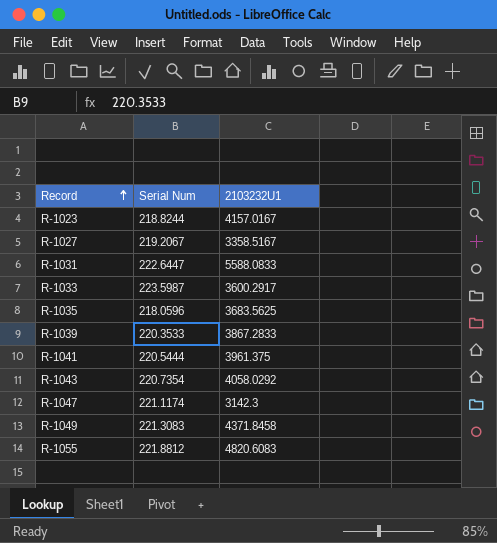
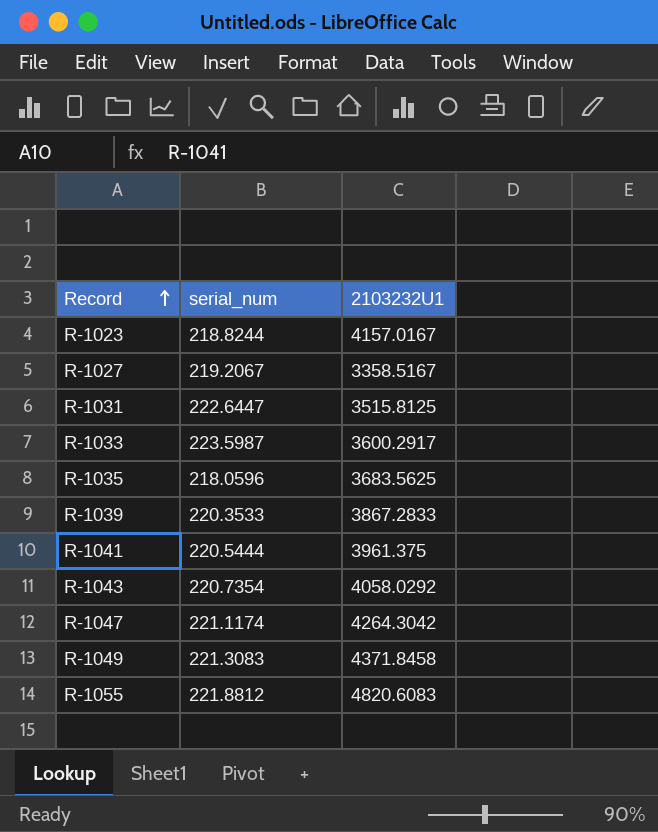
column name: Serial Num -> serial_num
R-1031 | 2103232U1: 5588.0833 -> 3515.8125
R-1047 | 2103232U1: 3142.3 -> 4264.3042

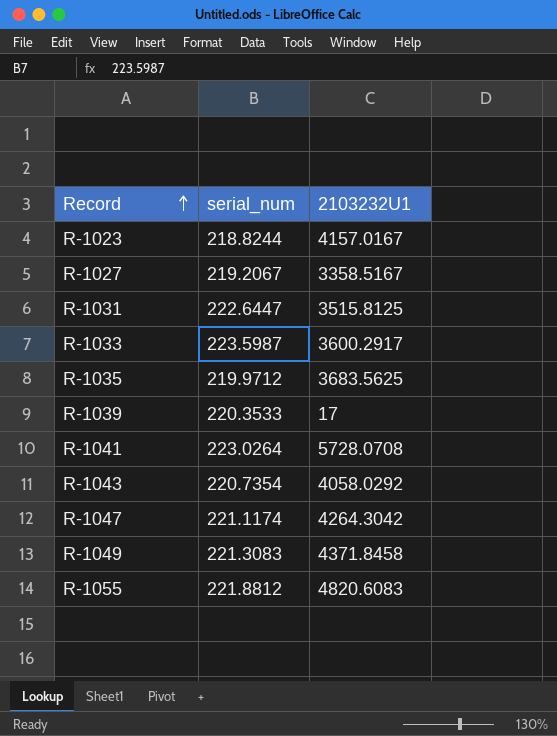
R-1035 | serial_num: 218.0596 -> 219.9712
R-1039 | 2103232U1: 3867.2833 -> 17
R-1041 | serial_num: 220.5444 -> 223.0264
R-1041 | 2103232U1: 3961.375 -> 5728.0708

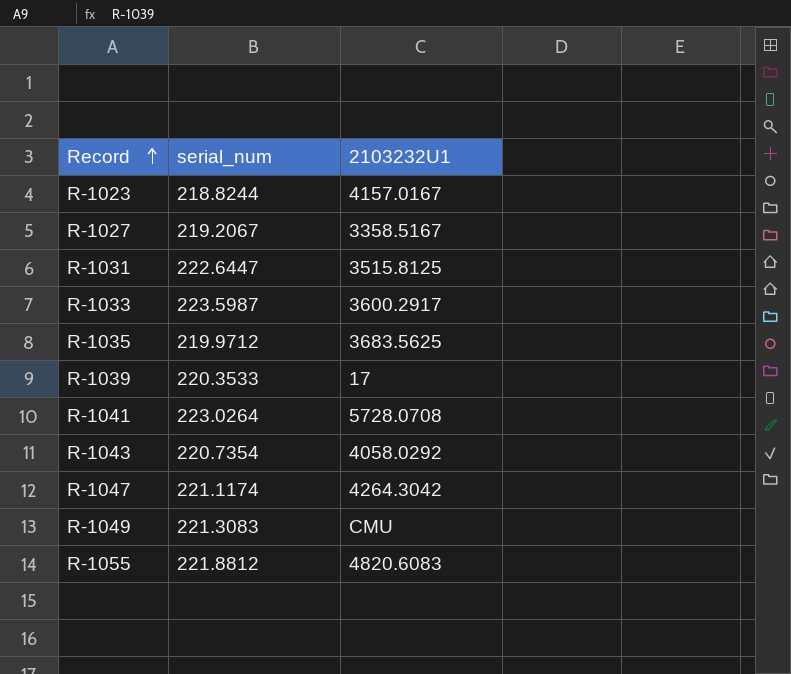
R-1049 | 2103232U1: 4371.8458 -> CMU

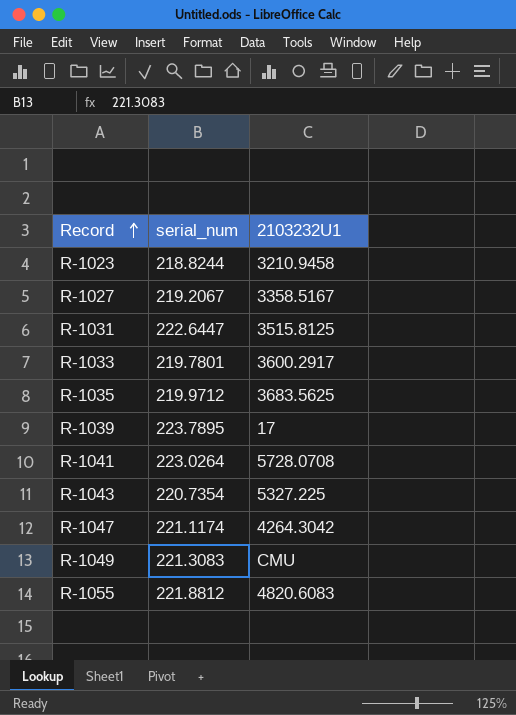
R-1023 | 2103232U1: 4157.0167 -> 3210.9458
R-1033 | serial_num: 223.5987 -> 219.7801
R-1039 | serial_num: 220.3533 -> 223.7895
R-1043 | 2103232U1: 4058.0292 -> 5327.225

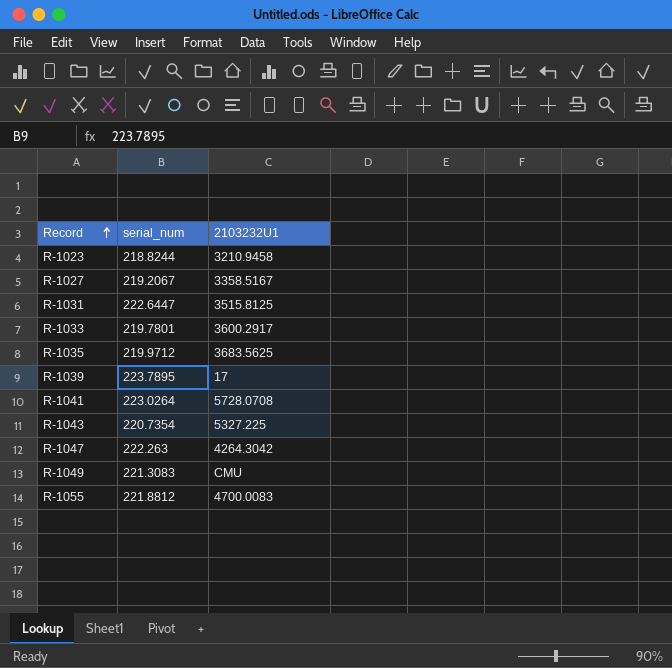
R-1047 | serial_num: 221.1174 -> 222.263
R-1055 | 2103232U1: 4820.6083 -> 4700.0083

